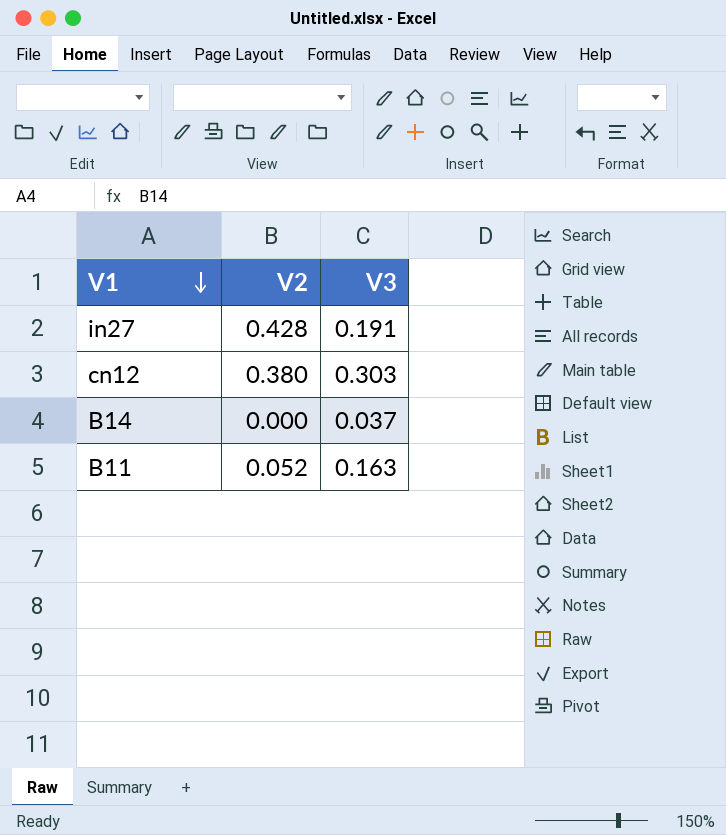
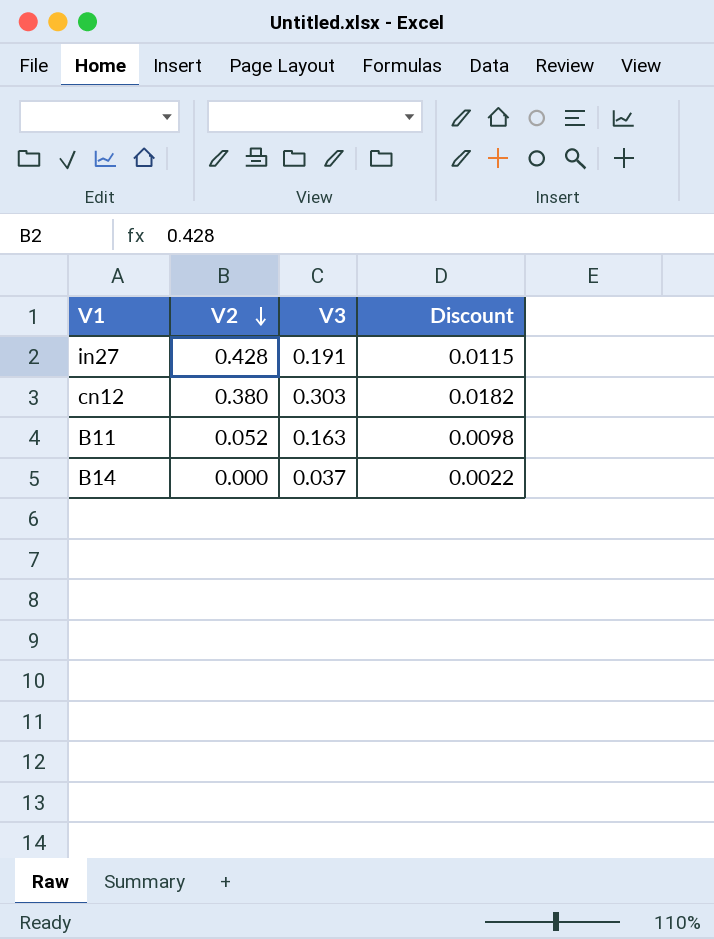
row order: V1 descending -> V2 descending
column Discount | formula: none -> [V3] * 0.06

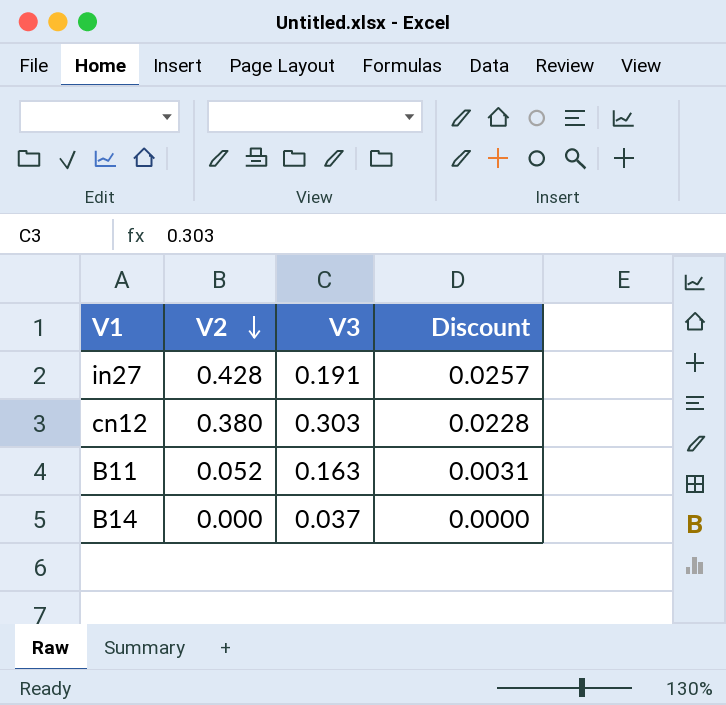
column Discount | formula: [V3] * 0.06 -> [V2] * 0.06

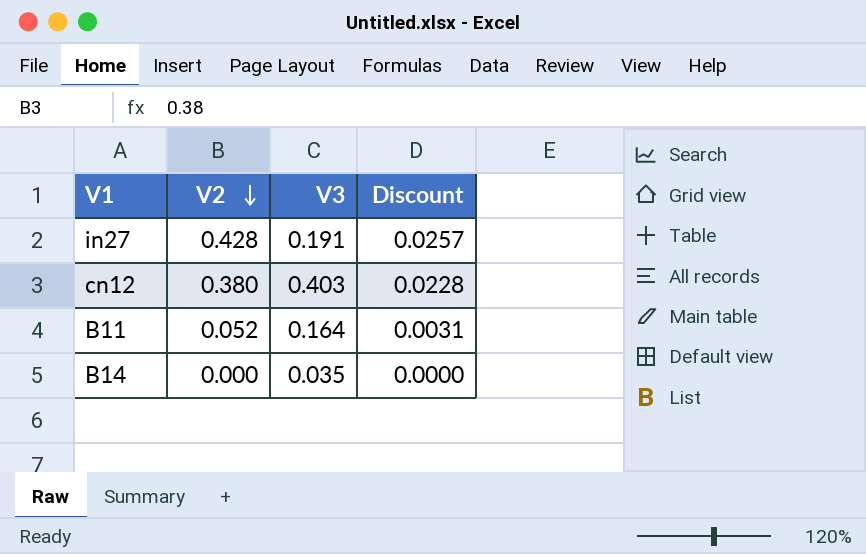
cn12 | V3: 0.303 -> 0.403
B11 | V3: 0.163 -> 0.164
B14 | V3: 0.037 -> 0.035

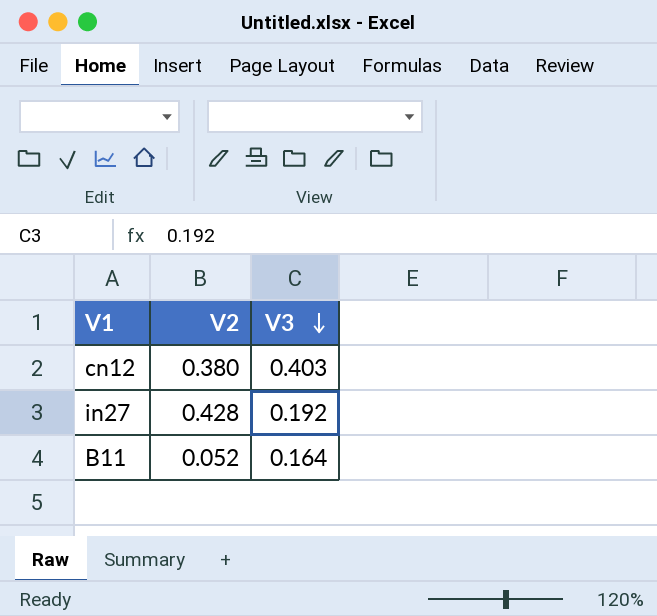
row order: V2 descending -> V3 descending
column Discount | formula: [V2] * 0.06 -> none
row B14: 0.000 | 0.035 | 0.0000 -> none
in27 | V3: 0.191 -> 0.192

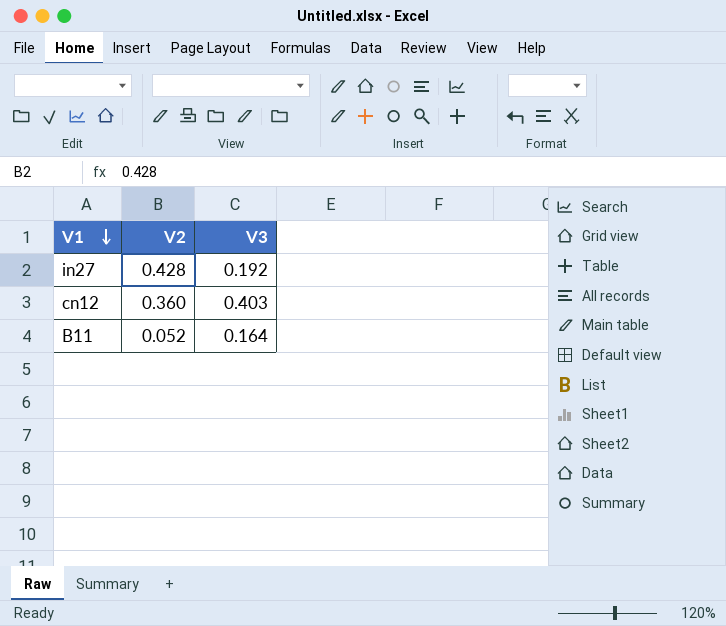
row order: V3 descending -> V1 descending
cn12 | V2: 0.380 -> 0.360

